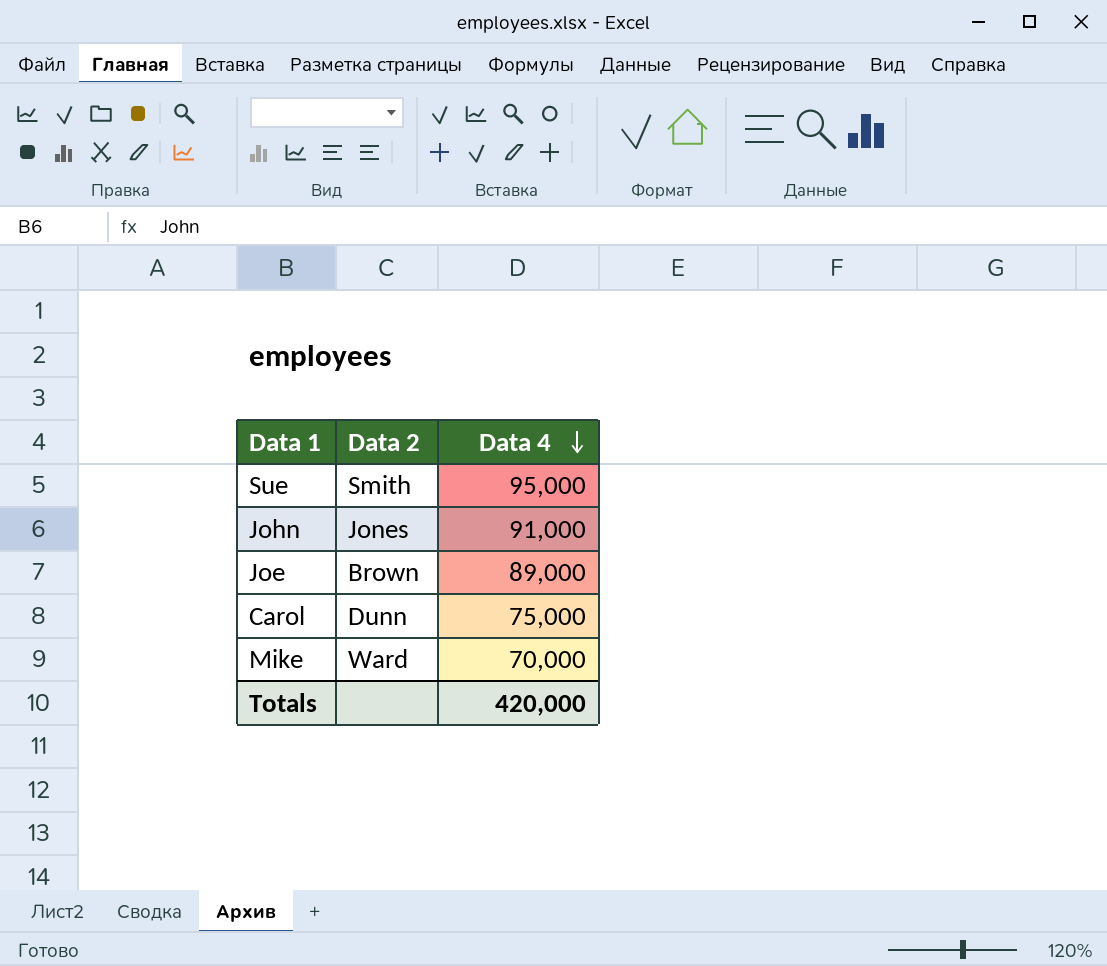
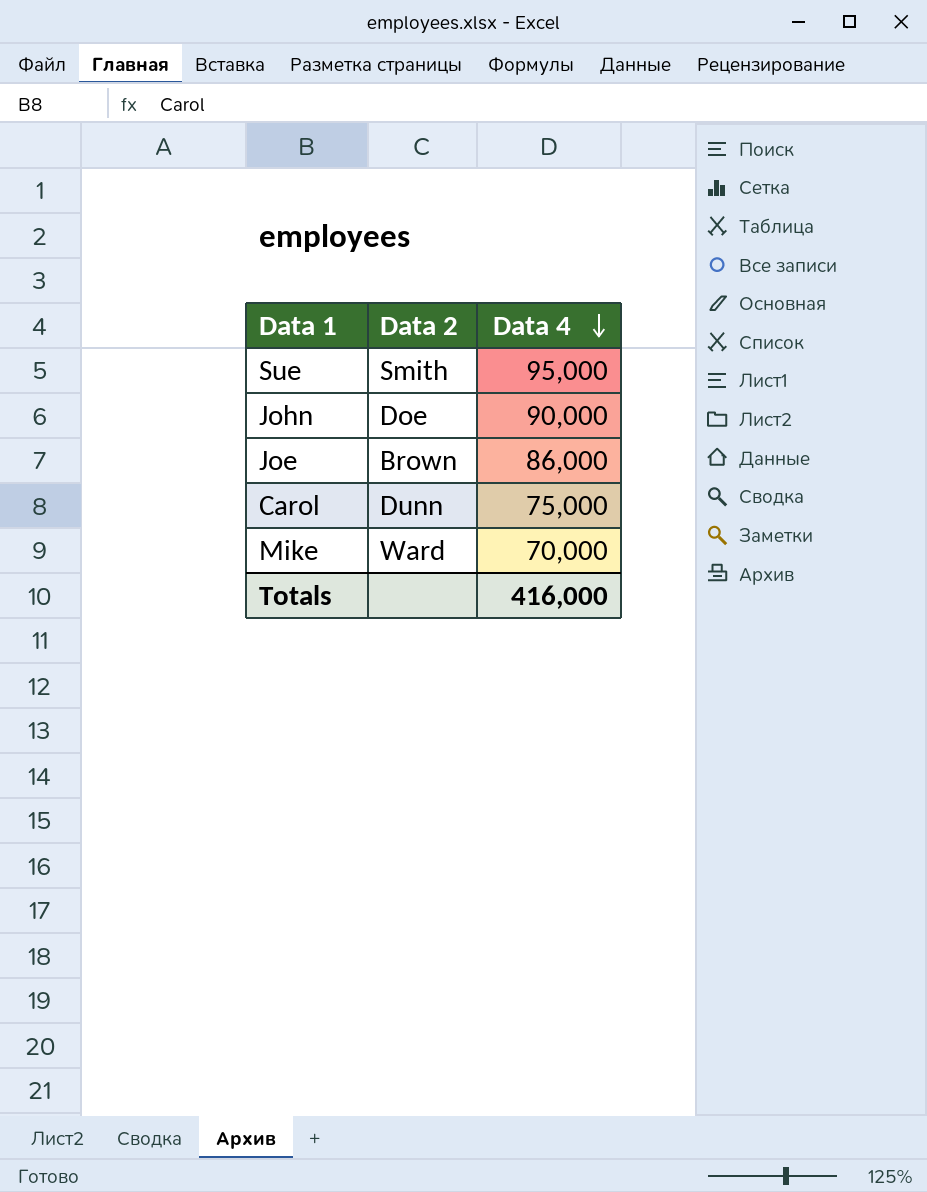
John | Data 2: Jones -> Doe
John | Data 4: 91,000 -> 90,000
Joe | Data 4: 89,000 -> 86,000
Totals | Data 4: 420,000 -> 416,000

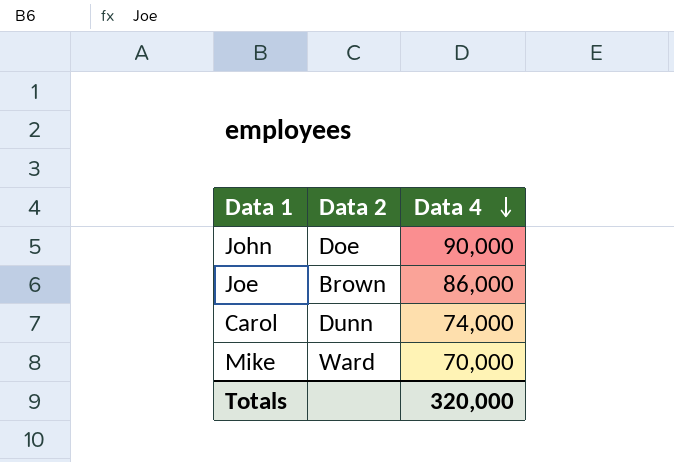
row Sue: Smith | 95,000 -> none
Carol | Data 4: 75,000 -> 74,000
Totals | Data 4: 416,000 -> 320,000

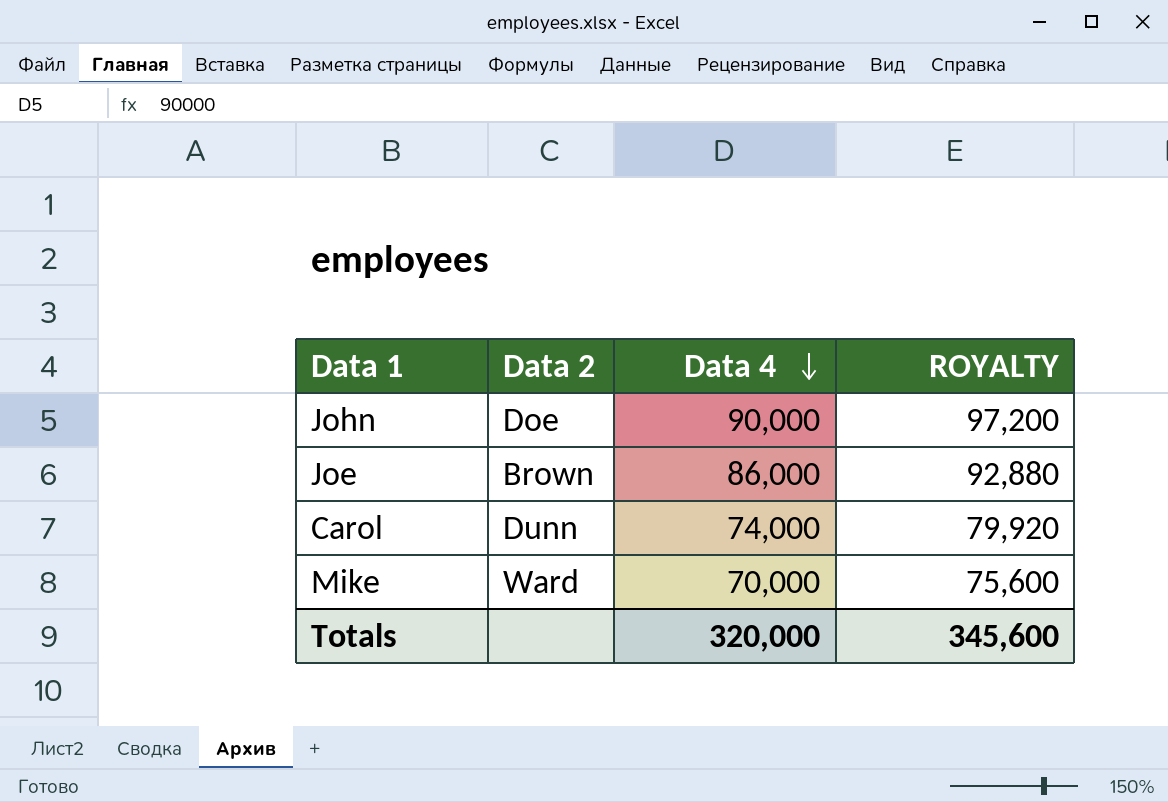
column ROYALTY | formula: none -> [Data 4] * 1.08

